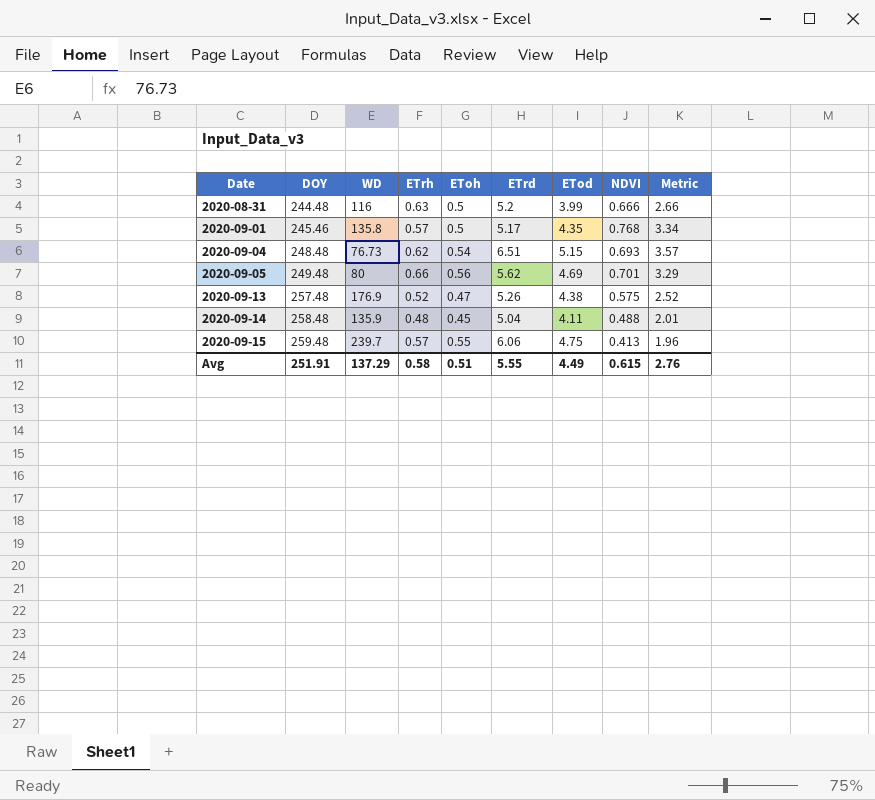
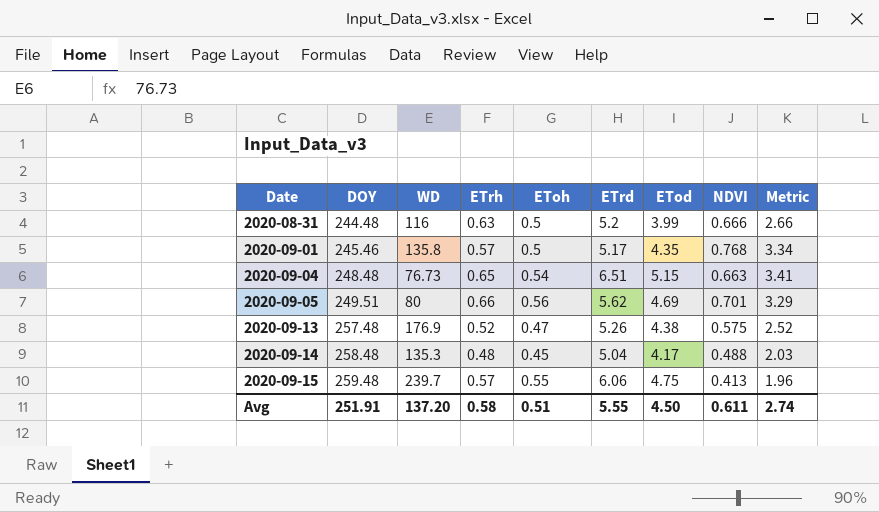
2020-09-04 | ETrh: 0.62 -> 0.65
2020-09-04 | NDVI: 0.693 -> 0.663
2020-09-04 | Metric: 3.57 -> 3.41
2020-09-05 | DOY: 249.48 -> 249.51
2020-09-14 | WD: 135.9 -> 135.3
2020-09-14 | ETod: 4.11 -> 4.17
2020-09-14 | Metric: 2.01 -> 2.03
Avg | WD: 137.29 -> 137.20
Avg | ETod: 4.49 -> 4.50
Avg | NDVI: 0.615 -> 0.611
Avg | Metric: 2.76 -> 2.74

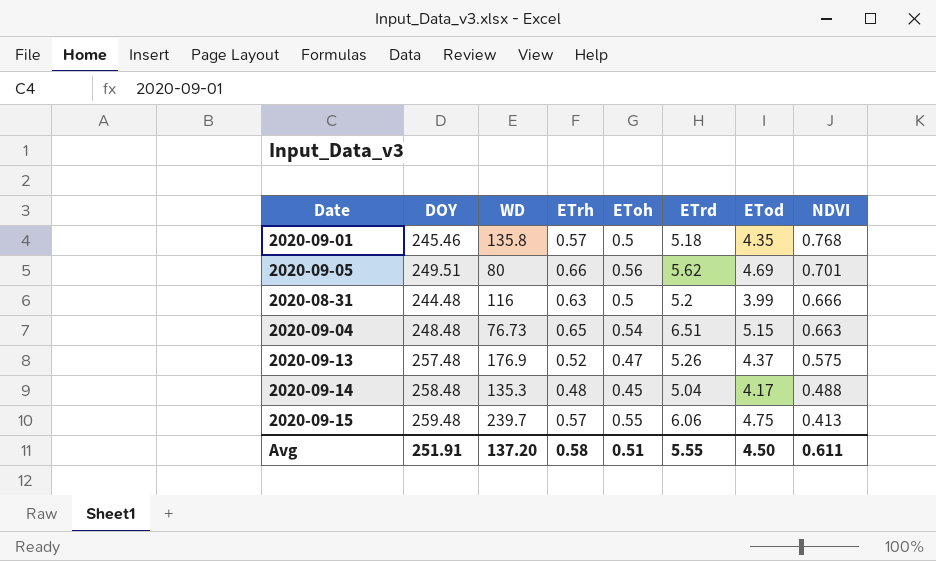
row order: Date ascending -> NDVI descending
column Metric | formula: [ETod] * [NDVI] -> none
2020-09-01 | ETrd: 5.17 -> 5.18
2020-09-13 | ETod: 4.38 -> 4.37

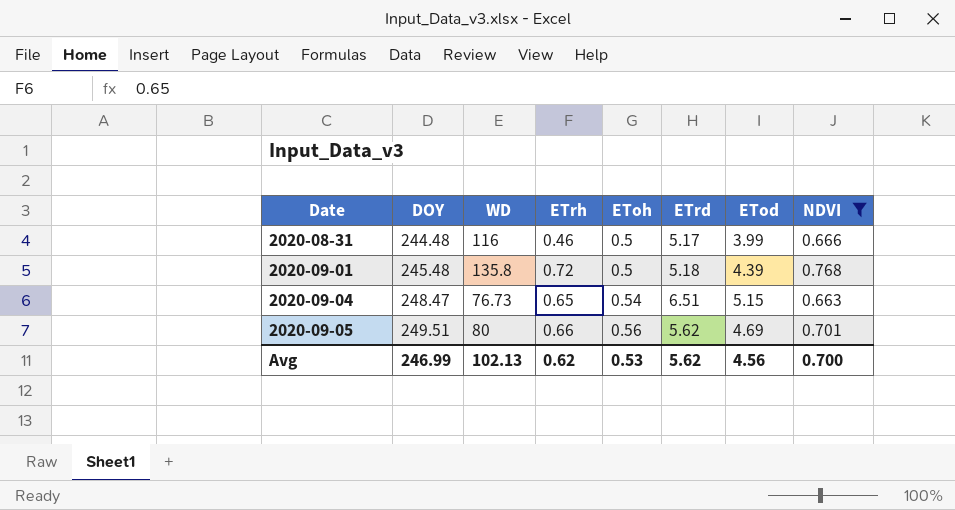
filter: none -> NDVI >= 0.663
row order: NDVI descending -> Date ascending
2020-08-31 | ETrh: 0.63 -> 0.46
2020-08-31 | ETrd: 5.2 -> 5.17
2020-09-01 | DOY: 245.46 -> 245.48
2020-09-01 | ETrh: 0.57 -> 0.72
2020-09-01 | ETod: 4.35 -> 4.39
2020-09-04 | DOY: 248.48 -> 248.47
Avg | DOY: 251.91 -> 246.99
Avg | WD: 137.20 -> 102.13
Avg | ETrh: 0.58 -> 0.62
Avg | EToh: 0.51 -> 0.53
Avg | ETrd: 5.55 -> 5.62
Avg | ETod: 4.50 -> 4.56
Avg | NDVI: 0.611 -> 0.700

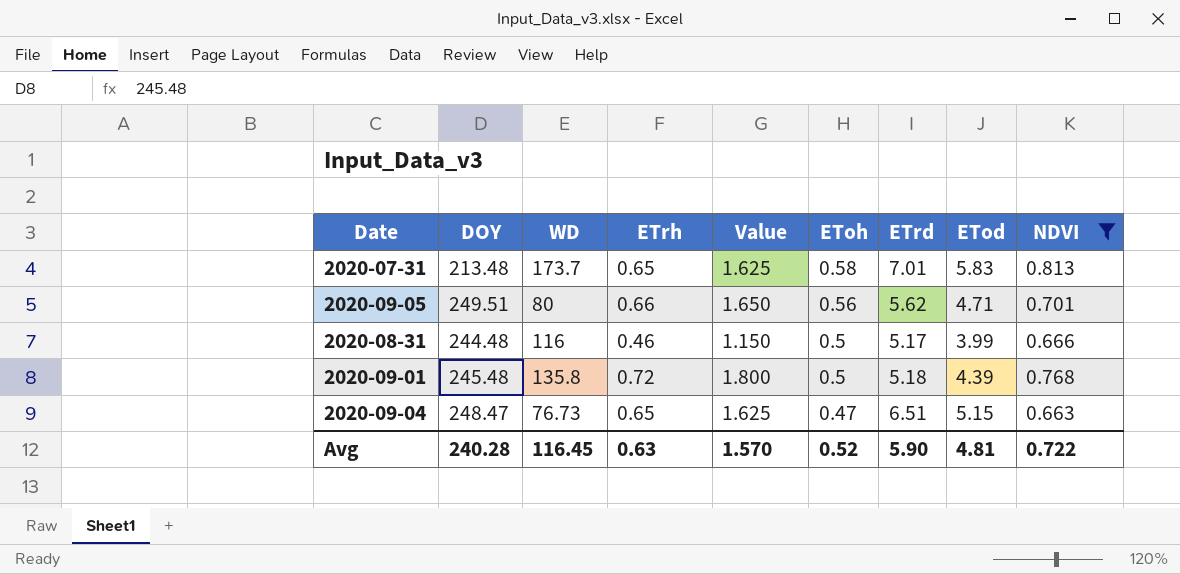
row order: Date ascending -> EToh descending
column Value | formula: none -> [ETrh] * 2.5
row 2020-07-31: none -> 213.48 | 173.7 | 0.65 | 1.625 | 0.58 | 7.01 | 5.83 | 0.813
2020-09-05 | ETod: 4.69 -> 4.71
2020-09-04 | EToh: 0.54 -> 0.47
Avg | DOY: 246.99 -> 240.28
Avg | WD: 102.13 -> 116.45
Avg | ETrh: 0.62 -> 0.63
Avg | EToh: 0.53 -> 0.52
Avg | ETrd: 5.62 -> 5.90
Avg | ETod: 4.56 -> 4.81
Avg | NDVI: 0.700 -> 0.722

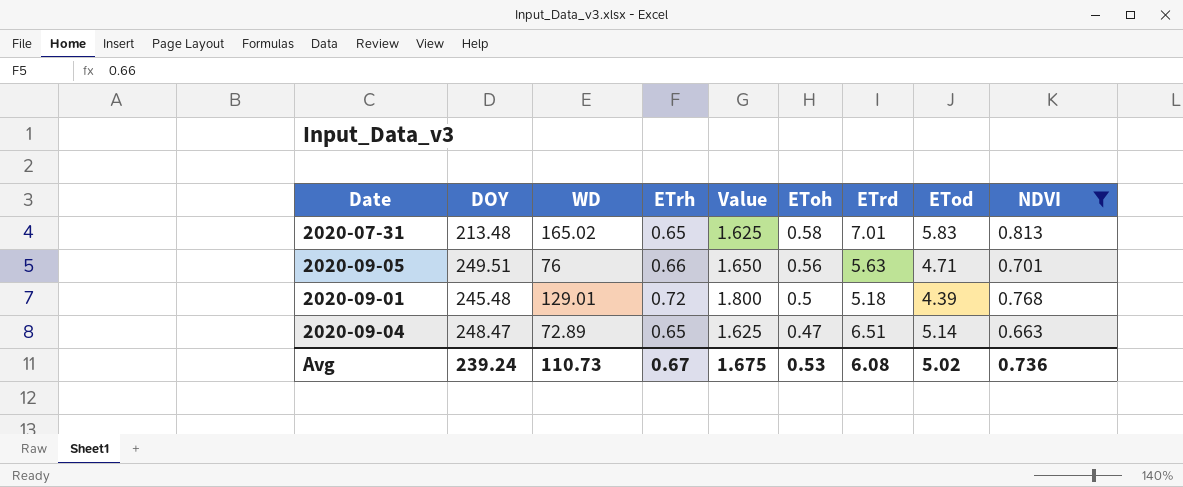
row 2020-08-31: 244.48 | 116 | 0.46 | 1.150 | 0.5 | 5.17 | 3.99 | 0.666 -> none
2020-07-31 | WD: 173.7 -> 165.02
2020-09-05 | WD: 80 -> 76
2020-09-05 | ETrd: 5.62 -> 5.63
2020-09-01 | WD: 135.8 -> 129.01
2020-09-04 | WD: 76.73 -> 72.89
2020-09-04 | ETod: 5.15 -> 5.14
Avg | DOY: 240.28 -> 239.24
Avg | WD: 116.45 -> 110.73
Avg | ETrh: 0.63 -> 0.67
Avg | Value: 1.570 -> 1.675
Avg | EToh: 0.52 -> 0.53
Avg | ETrd: 5.90 -> 6.08
Avg | ETod: 4.81 -> 5.02
Avg | NDVI: 0.722 -> 0.736

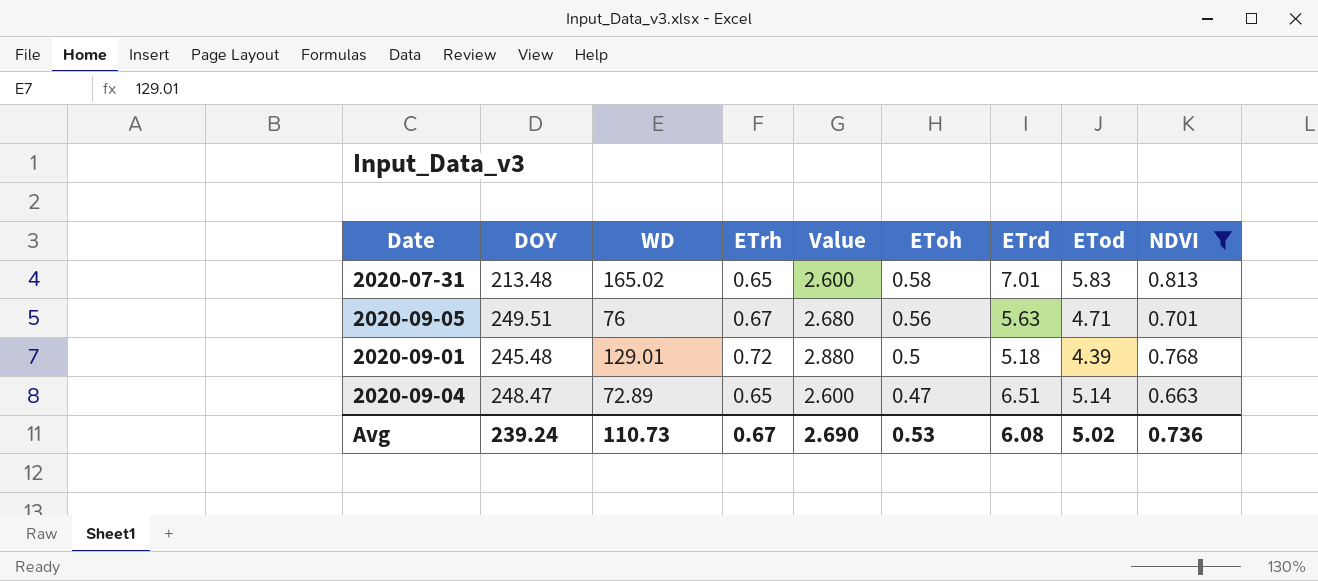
column Value | formula: [ETrh] * 2.5 -> [ETrh] * 4
2020-09-05 | ETrh: 0.66 -> 0.67
Avg | Value: 1.675 -> 2.690

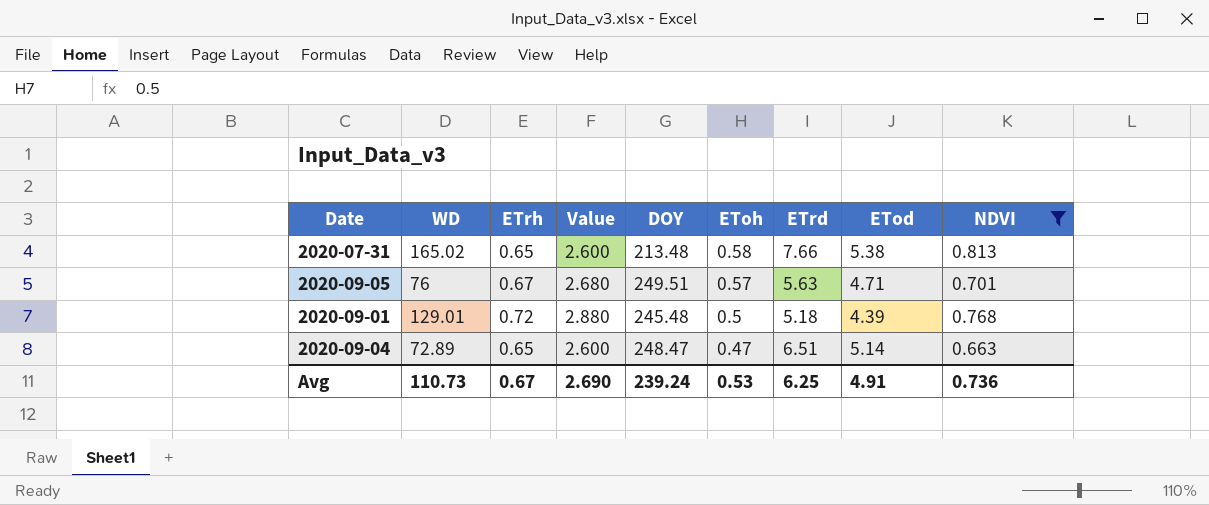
column DOY | position: 2 -> 5
2020-07-31 | ETrd: 7.01 -> 7.66
2020-07-31 | ETod: 5.83 -> 5.38
2020-09-05 | EToh: 0.56 -> 0.57
Avg | ETrd: 6.08 -> 6.25
Avg | ETod: 5.02 -> 4.91

